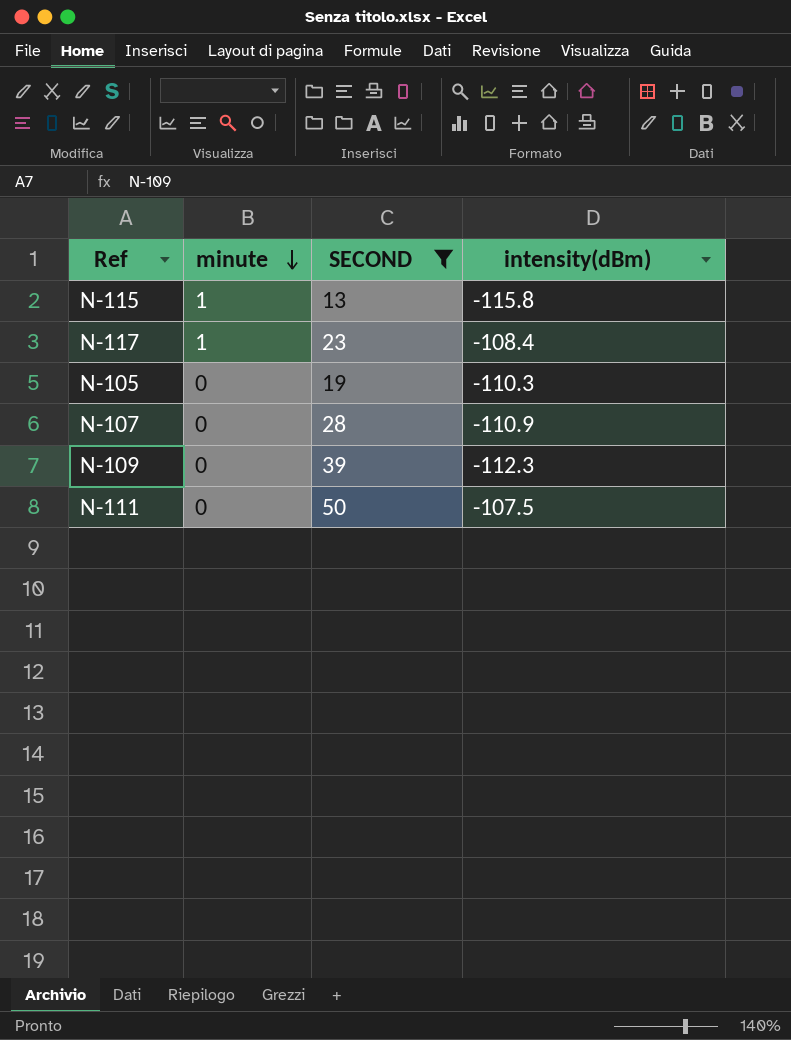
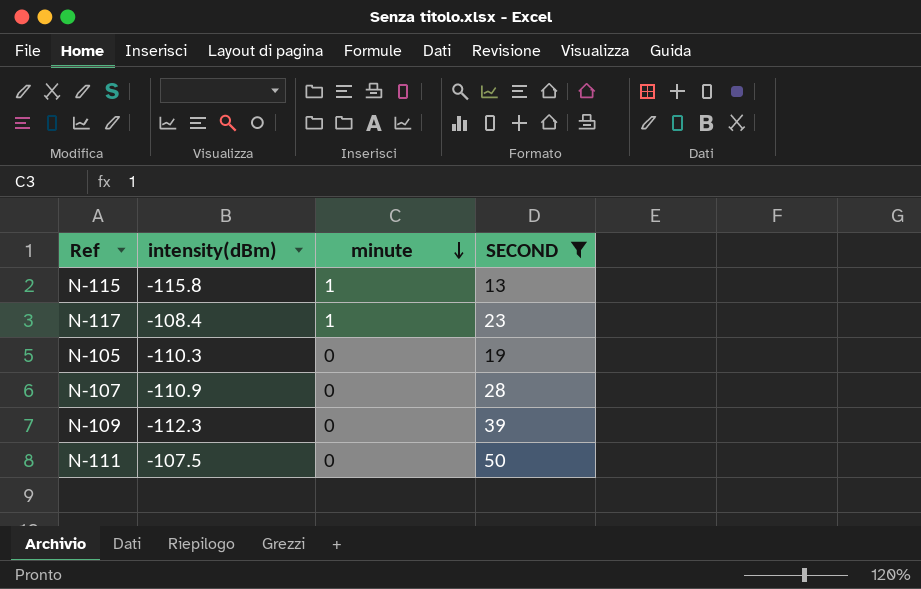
column intensity(dBm) | position: 4 -> 2

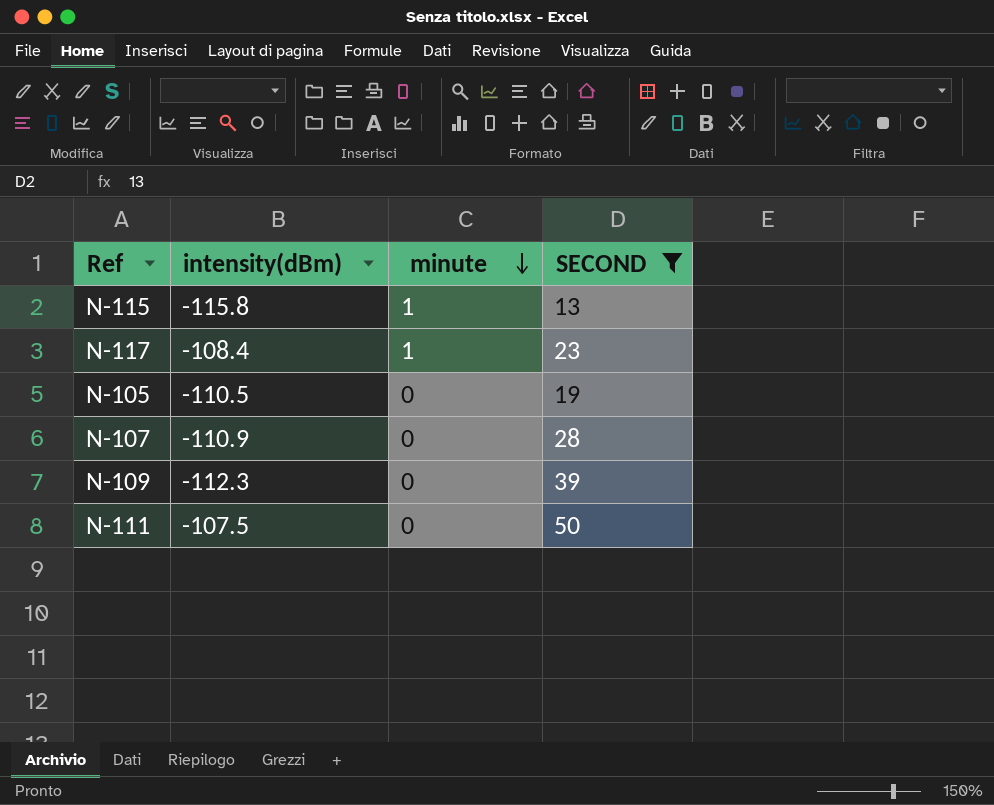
N-105 | intensity(dBm): -110.3 -> -110.5

